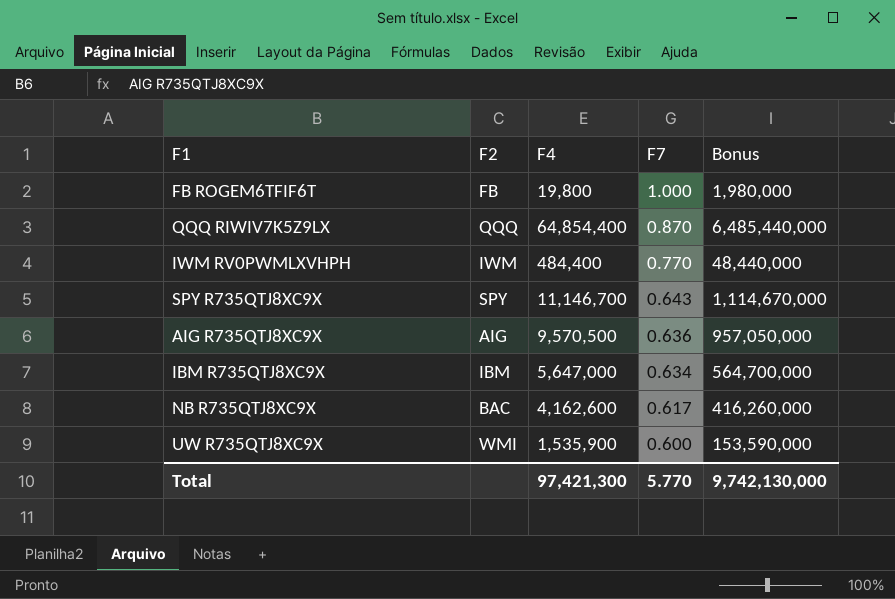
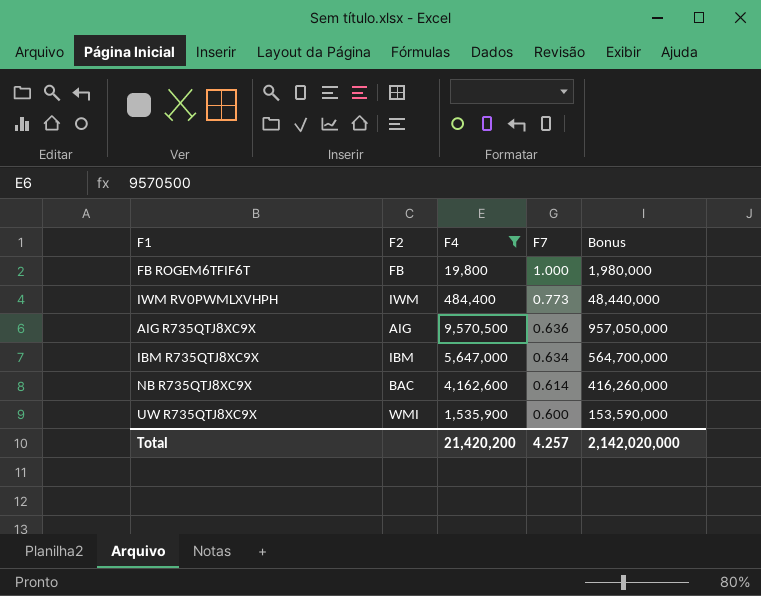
filter: none -> F4 <= 9,570,500
IWM RV0PWMLXVHPH | F7: 0.770 -> 0.773
NB R735QTJ8XC9X | F7: 0.617 -> 0.614
Total | F4: 97,421,300 -> 21,420,200
Total | F7: 5.770 -> 4.257
Total | Bonus: 9,742,130,000 -> 2,142,020,000

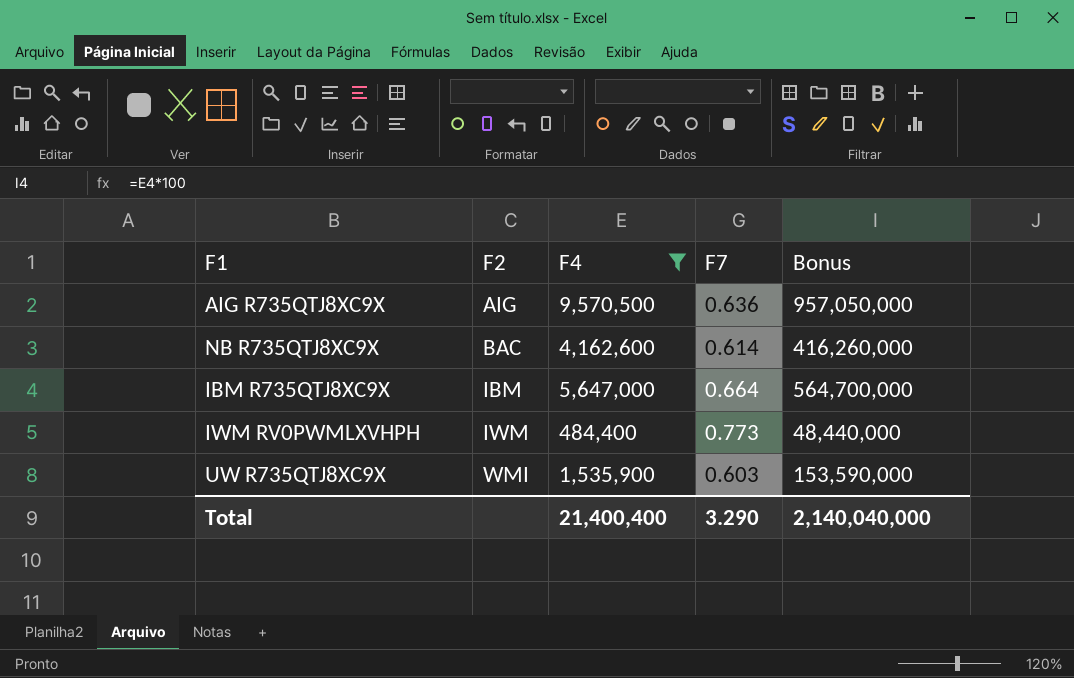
row order: F7 descending -> F2 ascending
row FB ROGEM6TFIF6T: FB | 19,800 | 1.000 | 1,980,000 -> none
IBM R735QTJ8XC9X | F7: 0.634 -> 0.664
UW R735QTJ8XC9X | F7: 0.600 -> 0.603
Total | F4: 21,420,200 -> 21,400,400
Total | F7: 4.257 -> 3.290
Total | Bonus: 2,142,020,000 -> 2,140,040,000

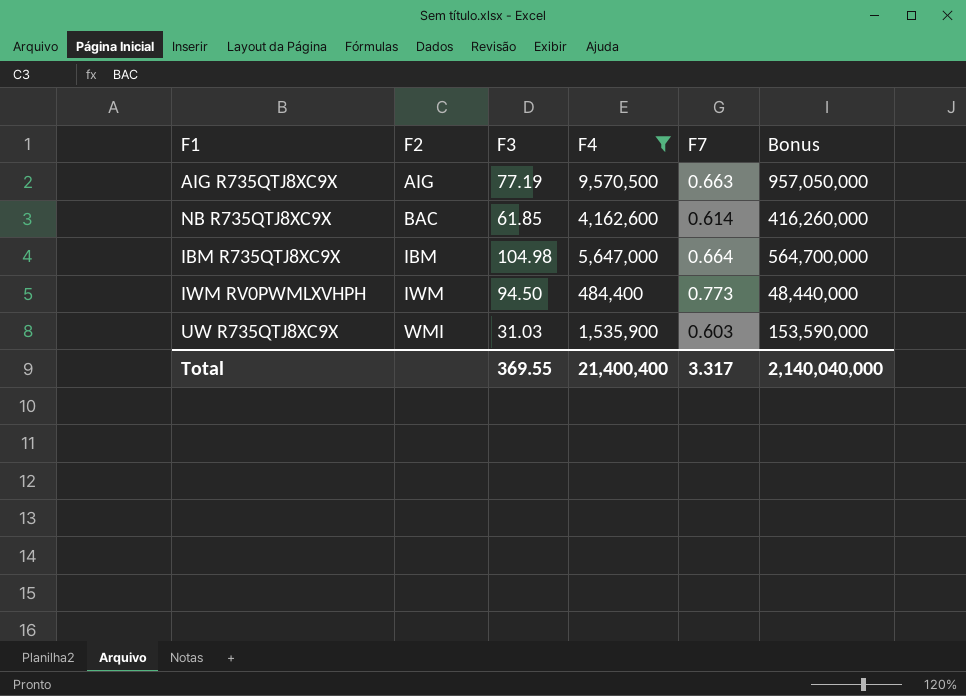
column F3 | position: none -> 3
AIG R735QTJ8XC9X | F7: 0.636 -> 0.663
Total | F7: 3.290 -> 3.317

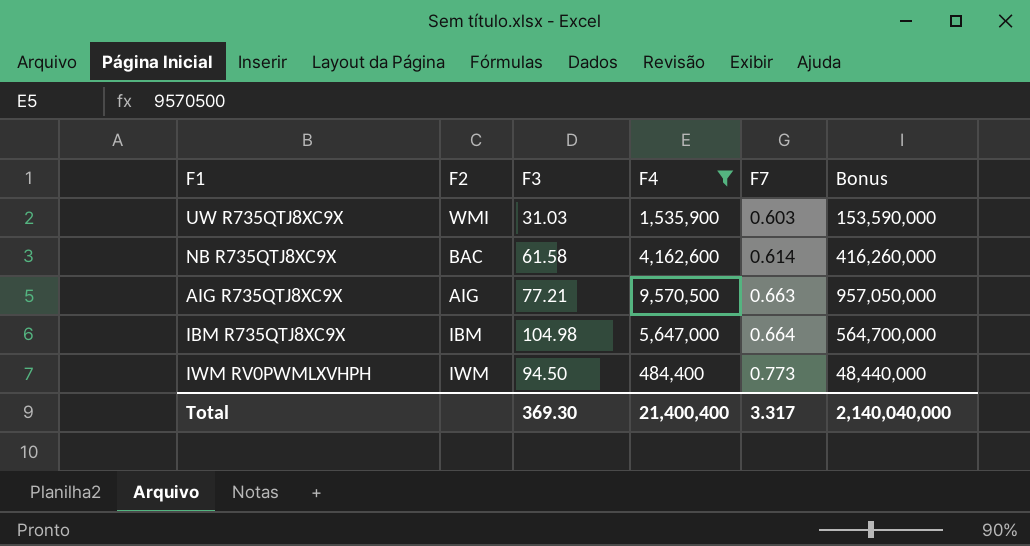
row order: F2 ascending -> F7 ascending
NB R735QTJ8XC9X | F3: 61.85 -> 61.58
AIG R735QTJ8XC9X | F3: 77.19 -> 77.21
Total | F3: 369.55 -> 369.30

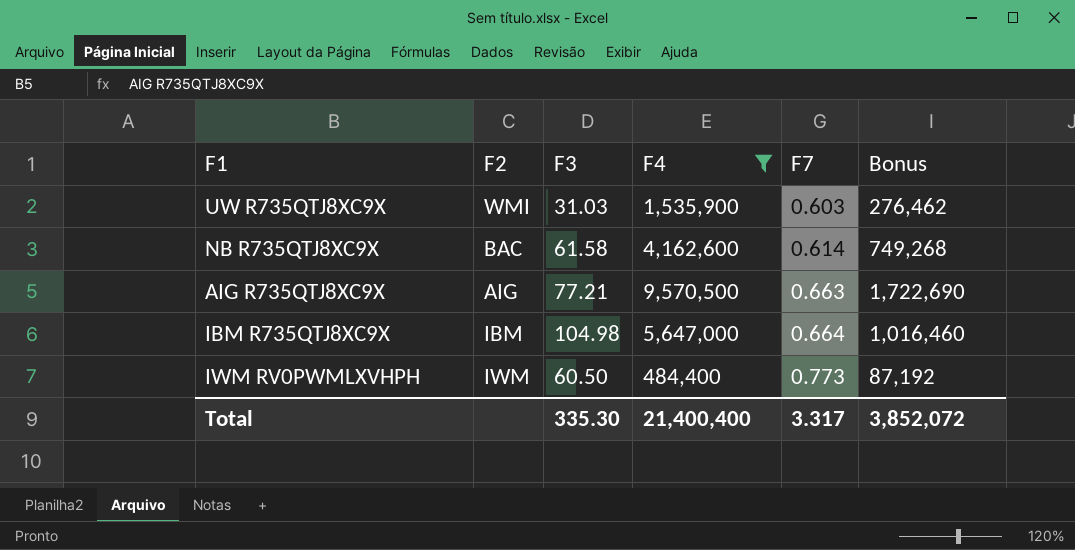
column Bonus | formula: [F4] * 100 -> [F4] * 0.18
IWM RV0PWMLXVHPH | F3: 94.50 -> 60.50
Total | F3: 369.30 -> 335.30
Total | Bonus: 2,140,040,000 -> 3,852,072

